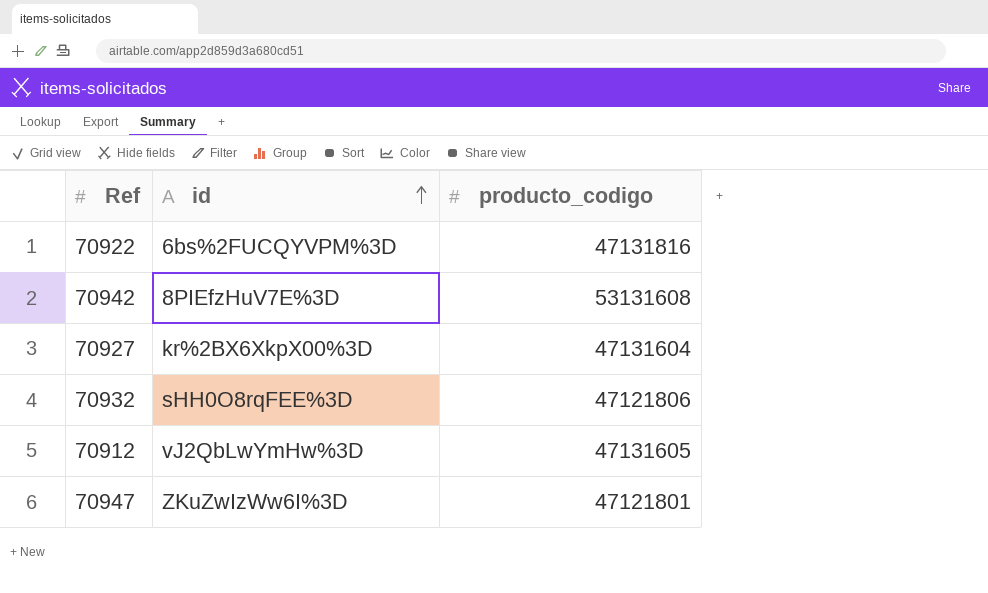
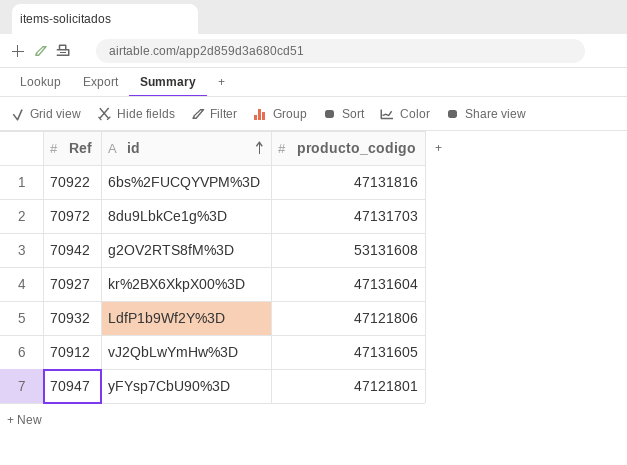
row 70972: none -> 8du9LbkCe1g%3D | 47131703
70942 | id: 8PIEfzHuV7E%3D -> g2OV2RTS8fM%3D
70932 | id: sHH0O8rqFEE%3D -> LdfP1b9Wf2Y%3D
70947 | id: ZKuZwIzWw6I%3D -> yFYsp7CbU90%3D

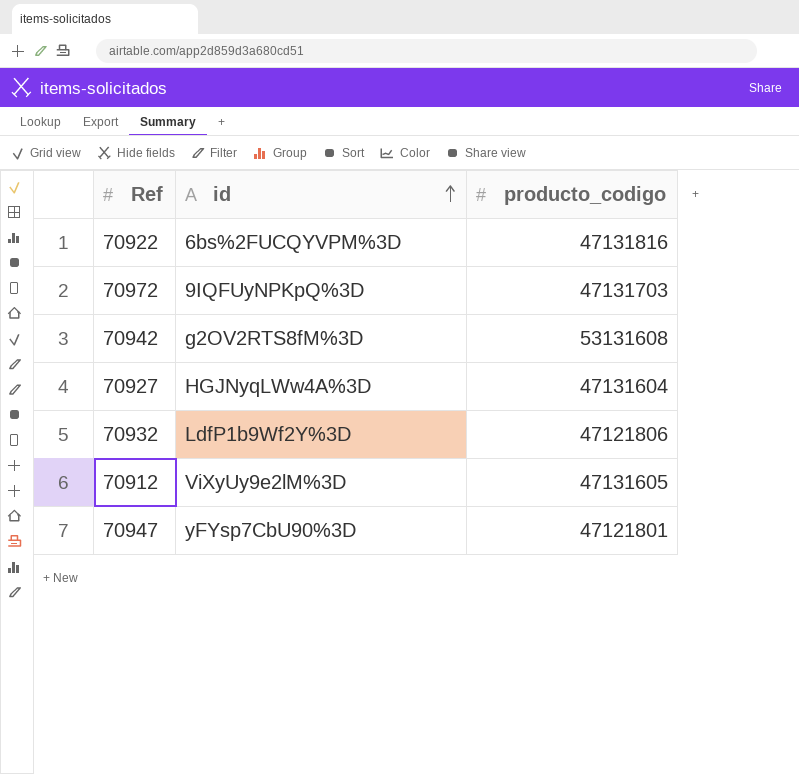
70972 | id: 8du9LbkCe1g%3D -> 9IQFUyNPKpQ%3D
70927 | id: kr%2BX6XkpX00%3D -> HGJNyqLWw4A%3D
70912 | id: vJ2QbLwYmHw%3D -> ViXyUy9e2lM%3D

